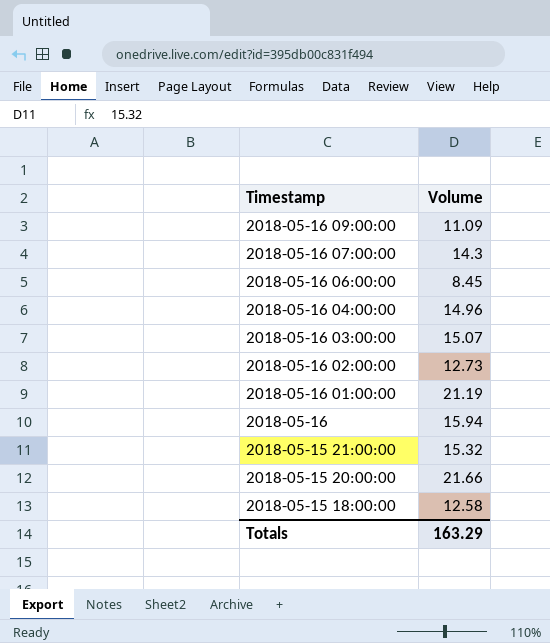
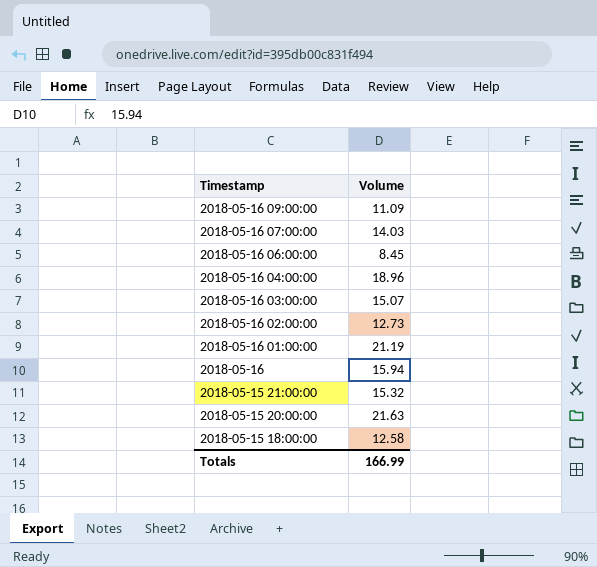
2018-05-16 07:00:00 | Volume: 14.3 -> 14.03
2018-05-16 04:00:00 | Volume: 14.96 -> 18.96
2018-05-15 20:00:00 | Volume: 21.66 -> 21.63
Totals | Volume: 163.29 -> 166.99

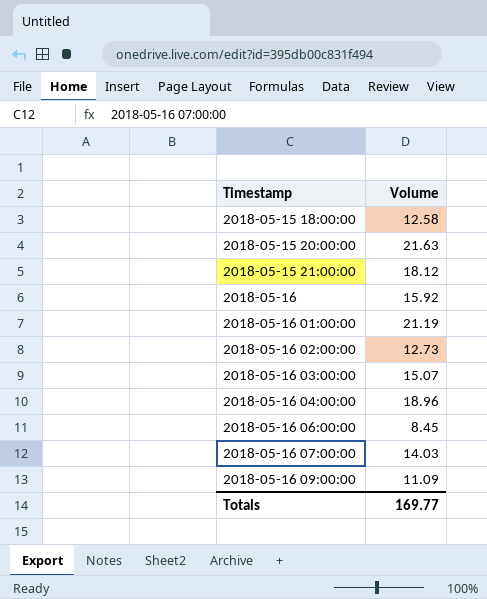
row order: Timestamp descending -> Timestamp ascending
2018-05-15 21:00:00 | Volume: 15.32 -> 18.12
2018-05-16 | Volume: 15.94 -> 15.92
Totals | Volume: 166.99 -> 169.77

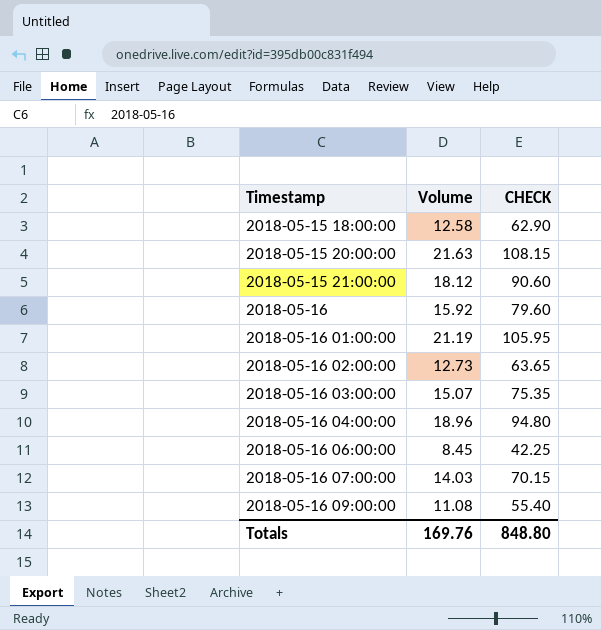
column CHECK | formula: none -> [Volume] * 5
2018-05-16 09:00:00 | Volume: 11.09 -> 11.08
Totals | Volume: 169.77 -> 169.76

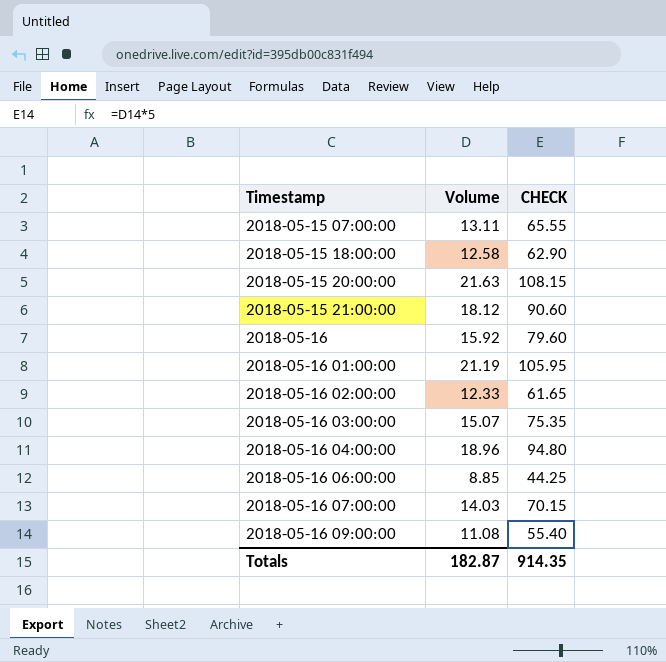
row 2018-05-15 07:00:00: none -> 13.11 | 65.55
2018-05-16 02:00:00 | Volume: 12.73 -> 12.33
2018-05-16 02:00:00 | CHECK: 63.65 -> 61.65
2018-05-16 06:00:00 | Volume: 8.45 -> 8.85
2018-05-16 06:00:00 | CHECK: 42.25 -> 44.25
Totals | Volume: 169.76 -> 182.87
Totals | CHECK: 848.80 -> 914.35

